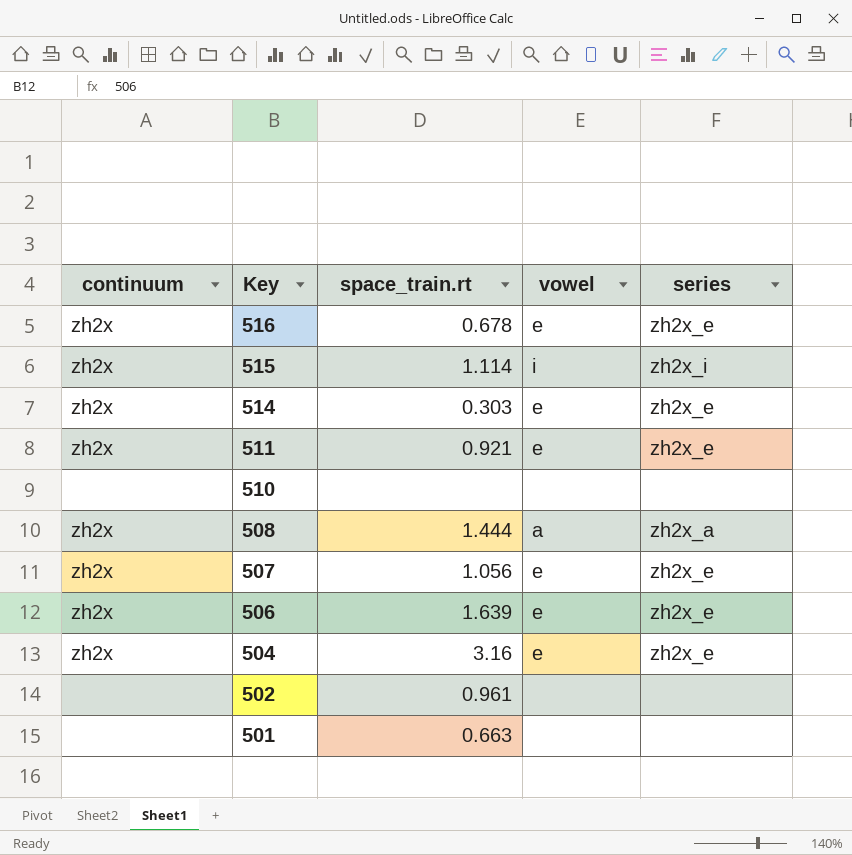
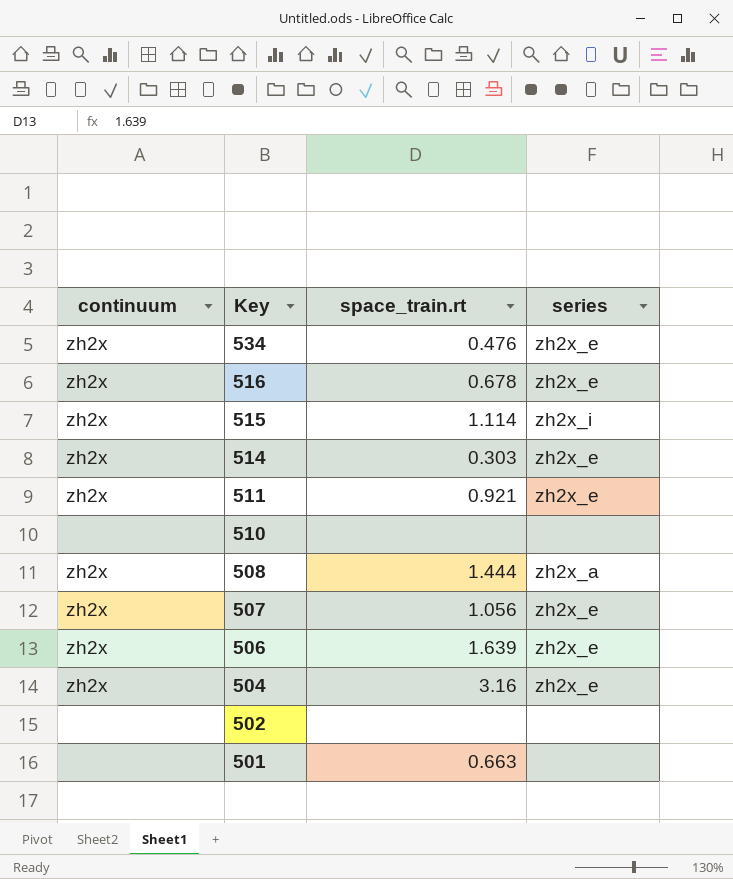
column vowel | position: 4 -> none
row 534: none -> zh2x | 0.476 | zh2x_e
502 | space_train.rt: 0.961 -> none

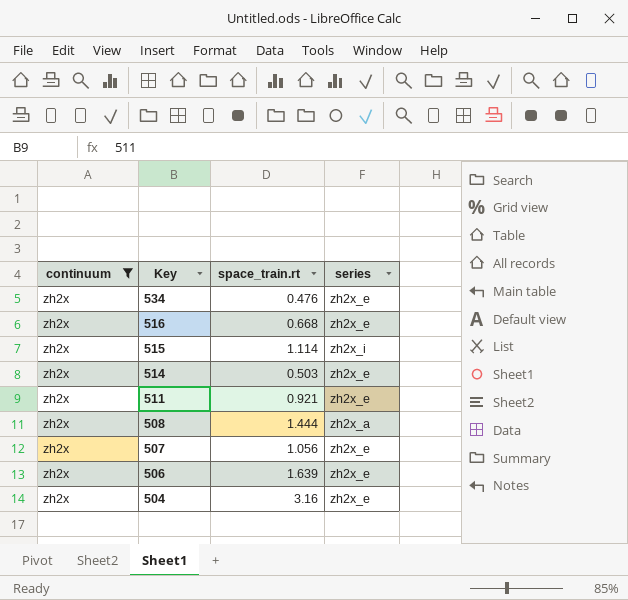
filter: none -> continuum = zh2x
516 | space_train.rt: 0.678 -> 0.668
514 | space_train.rt: 0.303 -> 0.503

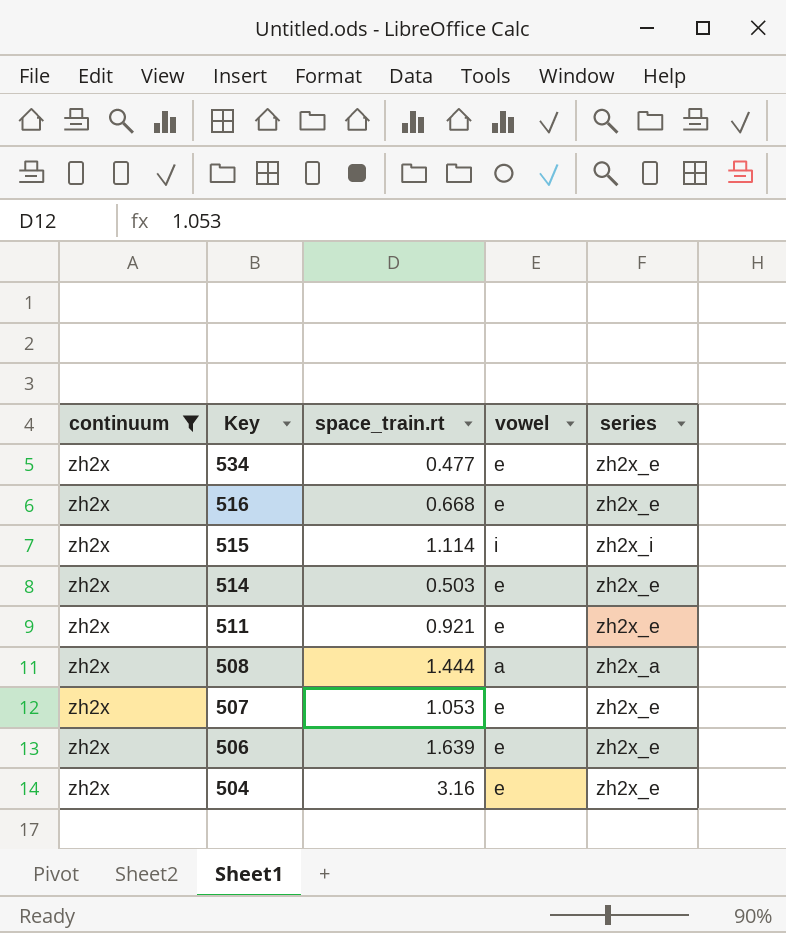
column vowel | position: none -> 4
534 | space_train.rt: 0.476 -> 0.477
507 | space_train.rt: 1.056 -> 1.053

